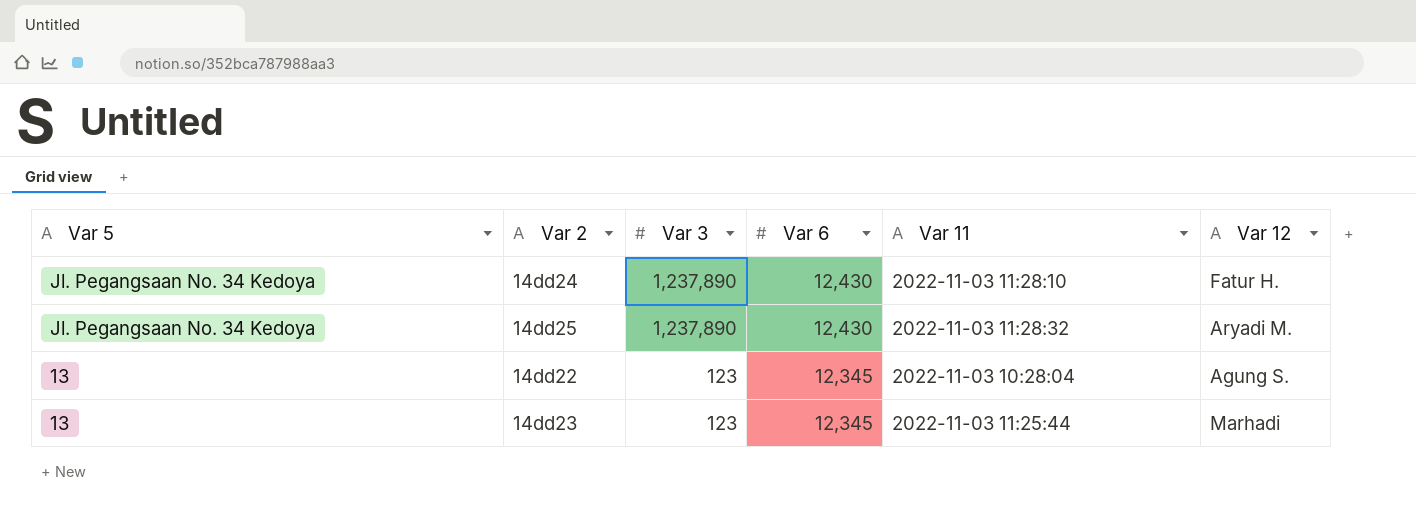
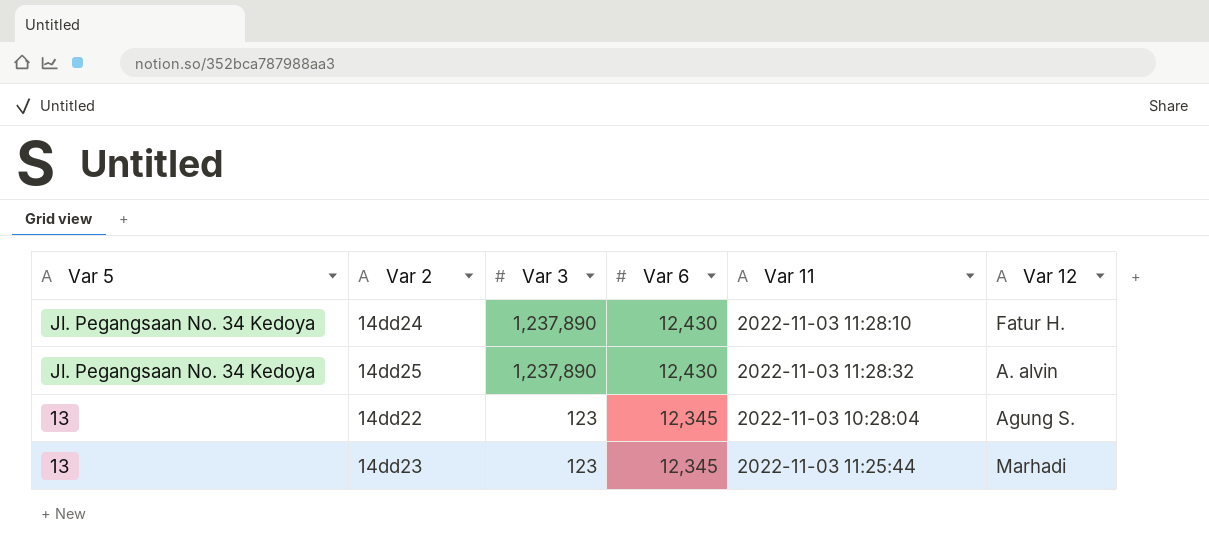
14dd25 | Var 12: Aryadi M. -> A. alvin

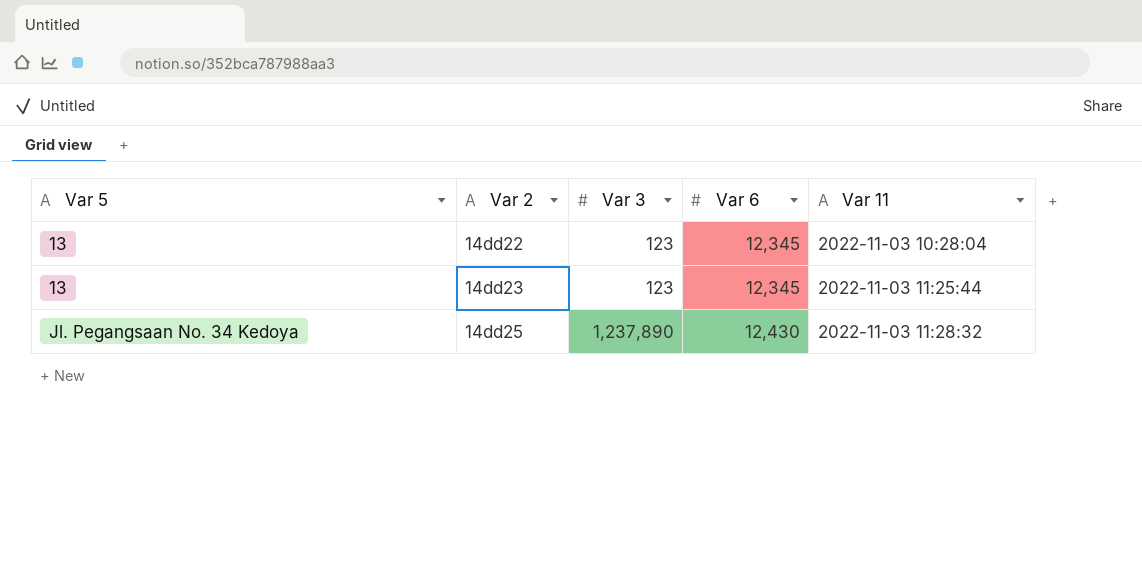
row order: Var 5 descending -> Var 5 ascending
column Var 12 | position: 6 -> none
row 14dd24: Jl. Pegangsaan No. 34 Kedoya | 1,237,890 | 12,430 | 2022-11-03 11:28:10 | Fatur H. -> none

